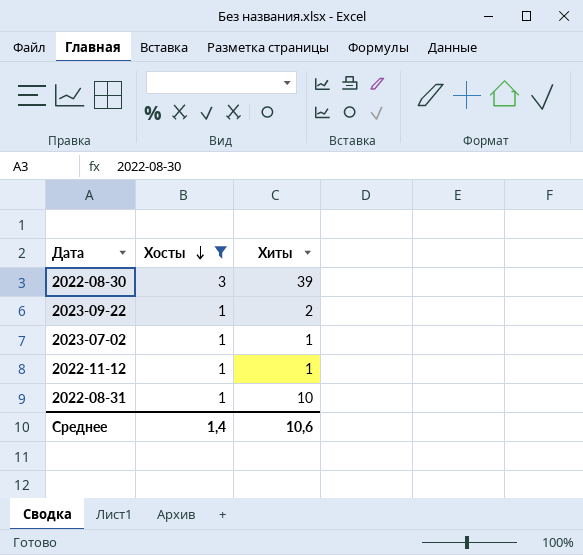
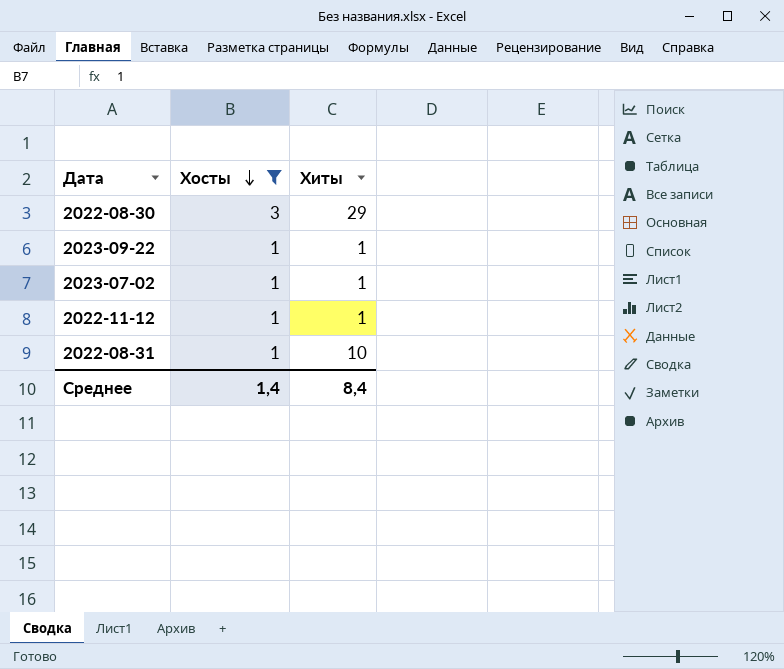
2022-08-30 | Хиты: 39 -> 29
2023-09-22 | Хиты: 2 -> 1
Среднее | Хиты: 10,6 -> 8,4

